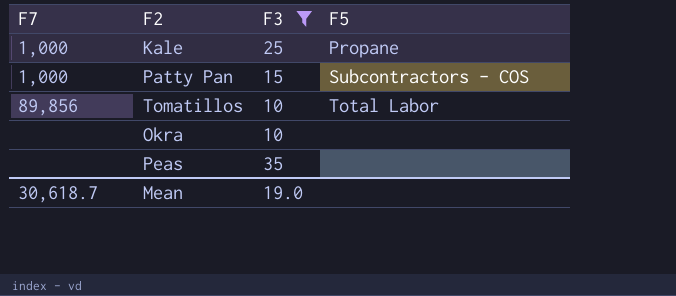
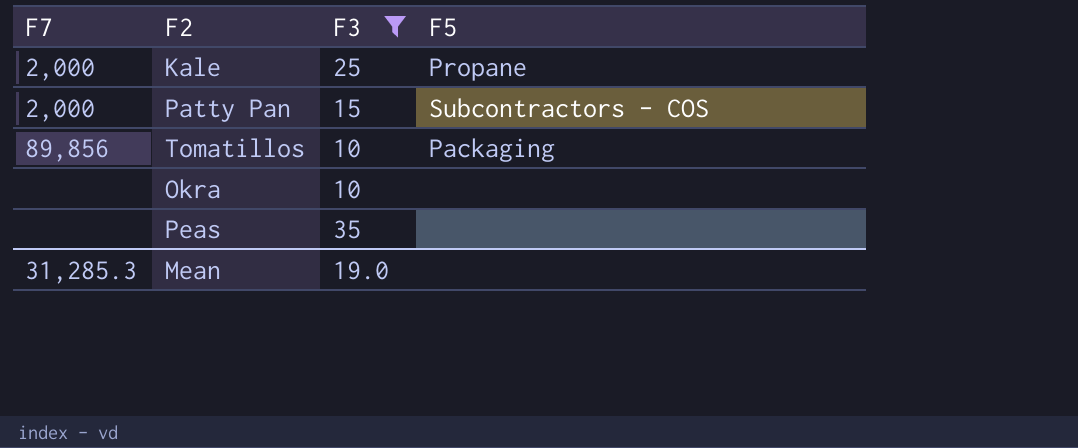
Kale | F7: 1,000 -> 2,000
Patty Pan | F7: 1,000 -> 2,000
Tomatillos | F5: Total Labor -> Packaging
Mean | F7: 30,618.7 -> 31,285.3

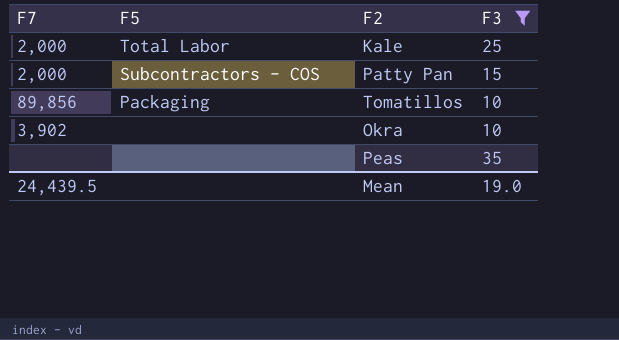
column F5 | position: 4 -> 2
Kale | F5: Propane -> Total Labor
Okra | F7: none -> 3,902
Mean | F7: 31,285.3 -> 24,439.5

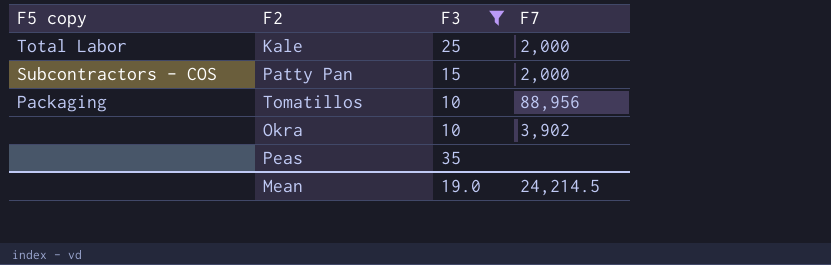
column name: F5 -> F5 copy
column F7 | position: 1 -> 4
Tomatillos | F7: 89,856 -> 88,956
Mean | F7: 24,439.5 -> 24,214.5

